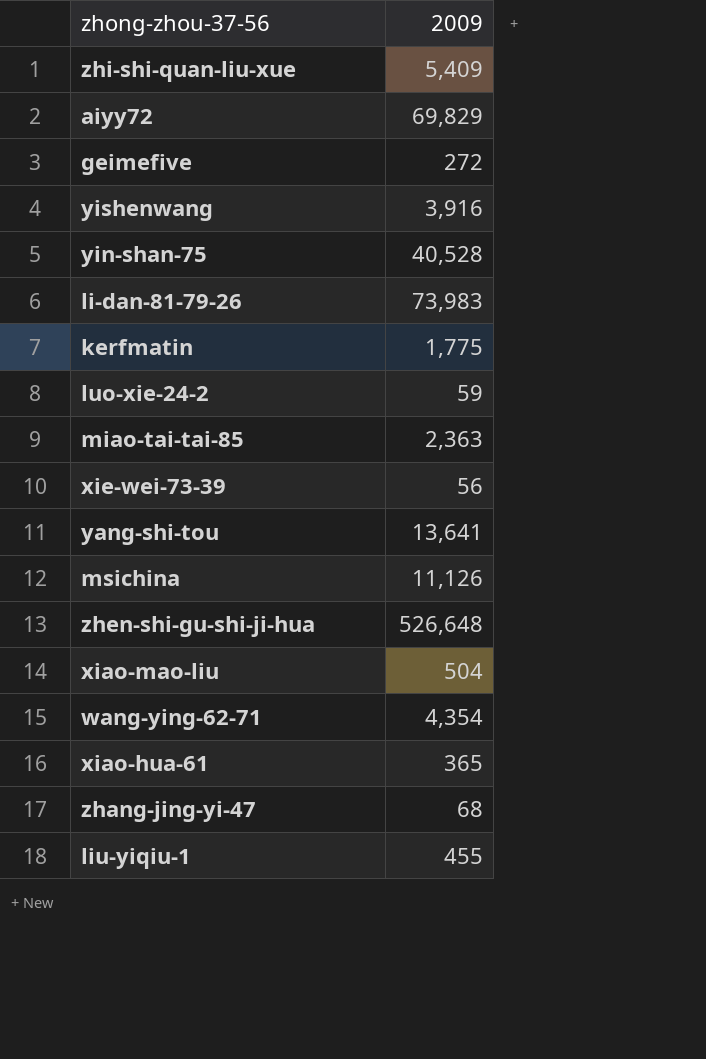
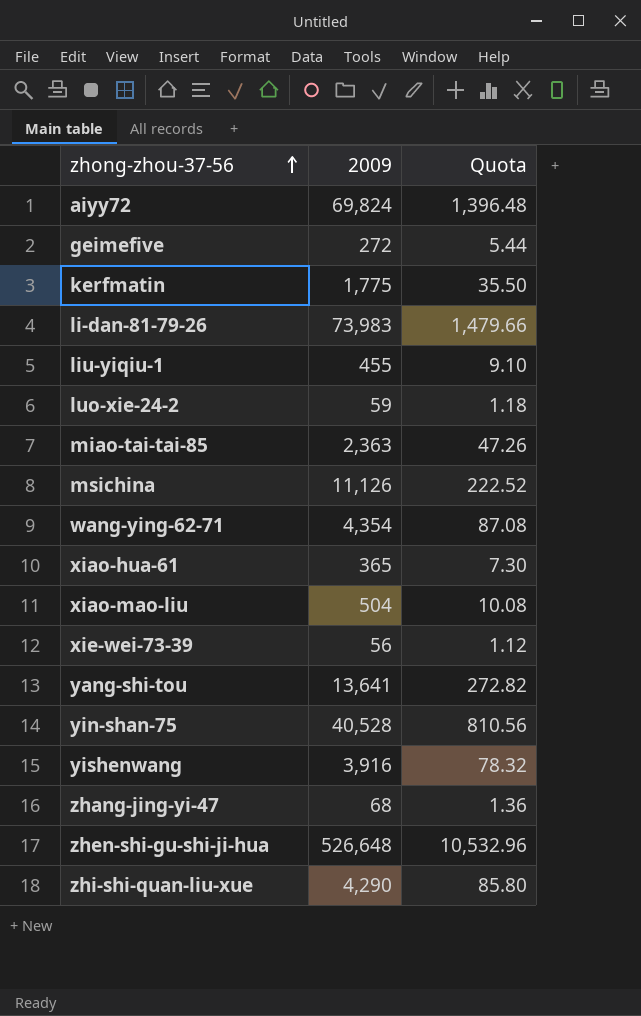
row order: none -> zhong-zhou-37-56 ascending
column Quota | formula: none -> [2009] * 0.02
aiyy72 | 2009: 69,829 -> 69,824
zhi-shi-quan-liu-xue | 2009: 5,409 -> 4,290

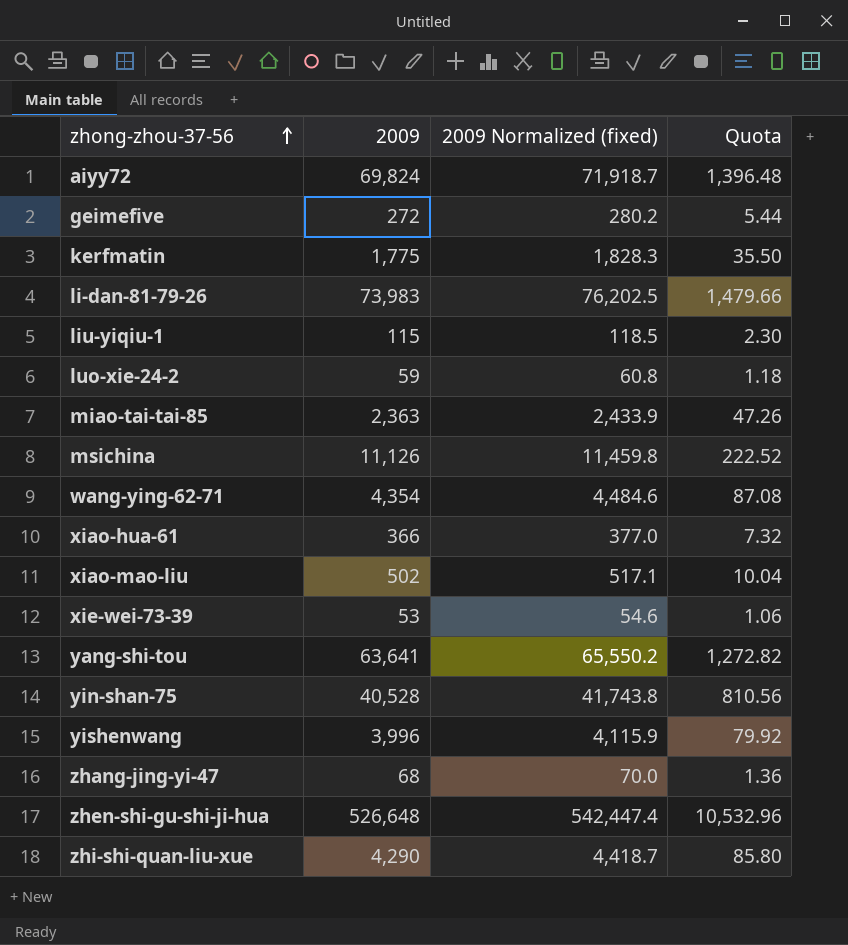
column 2009 Normalized (fixed) | formula: none -> [2009] * 1.03
liu-yiqiu-1 | 2009: 455 -> 115
liu-yiqiu-1 | Quota: 9.10 -> 2.30
xiao-hua-61 | 2009: 365 -> 366
xiao-hua-61 | Quota: 7.30 -> 7.32
xiao-mao-liu | 2009: 504 -> 502
xiao-mao-liu | Quota: 10.08 -> 10.04
xie-wei-73-39 | 2009: 56 -> 53
xie-wei-73-39 | Quota: 1.12 -> 1.06
yang-shi-tou | 2009: 13,641 -> 63,641
yang-shi-tou | Quota: 272.82 -> 1,272.82
yishenwang | 2009: 3,916 -> 3,996
yishenwang | Quota: 78.32 -> 79.92

